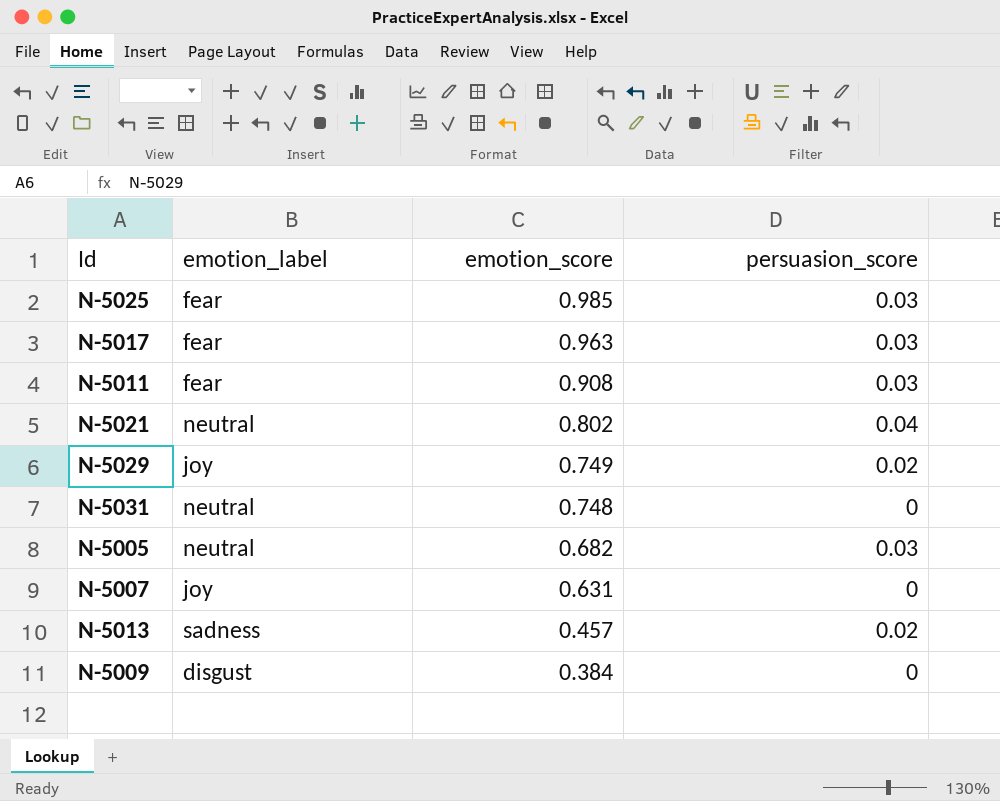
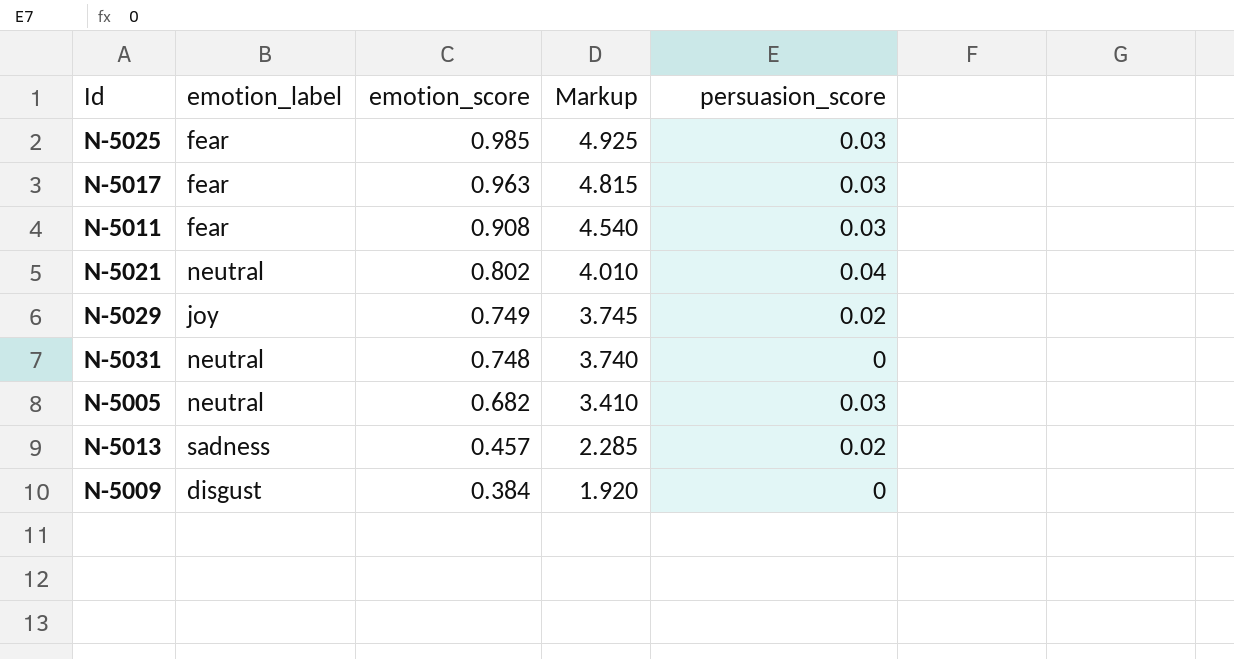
column Markup | formula: none -> [emotion_score] * 5
row N-5007: joy | 0.631 | 0 -> none

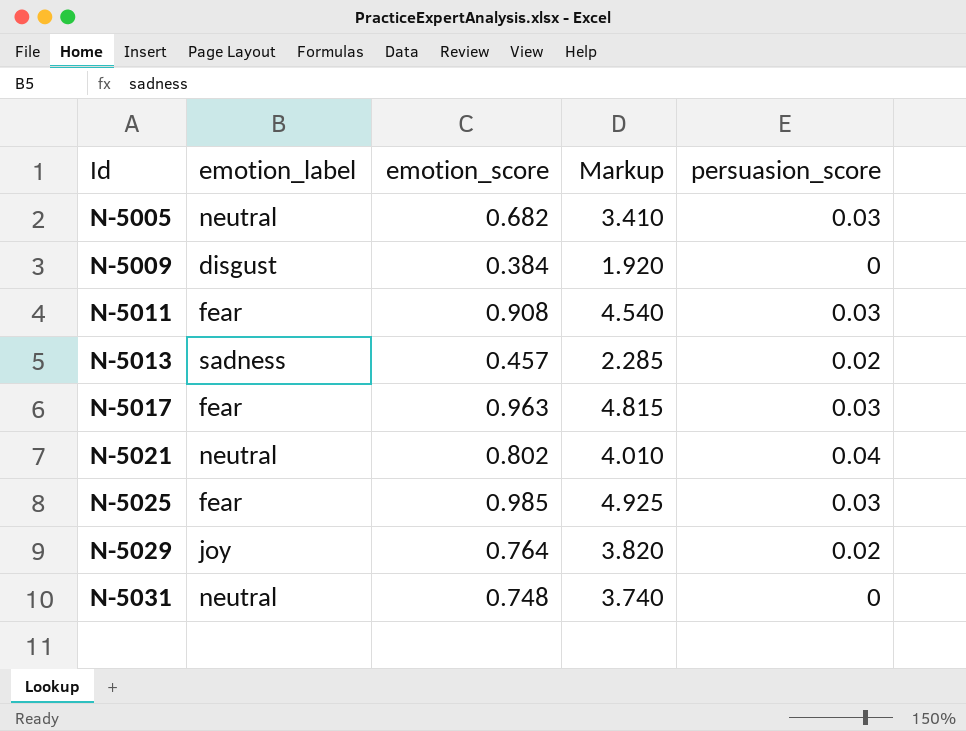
row order: emotion_score descending -> Id ascending
N-5029 | emotion_score: 0.749 -> 0.764
N-5029 | Markup: 3.745 -> 3.820

